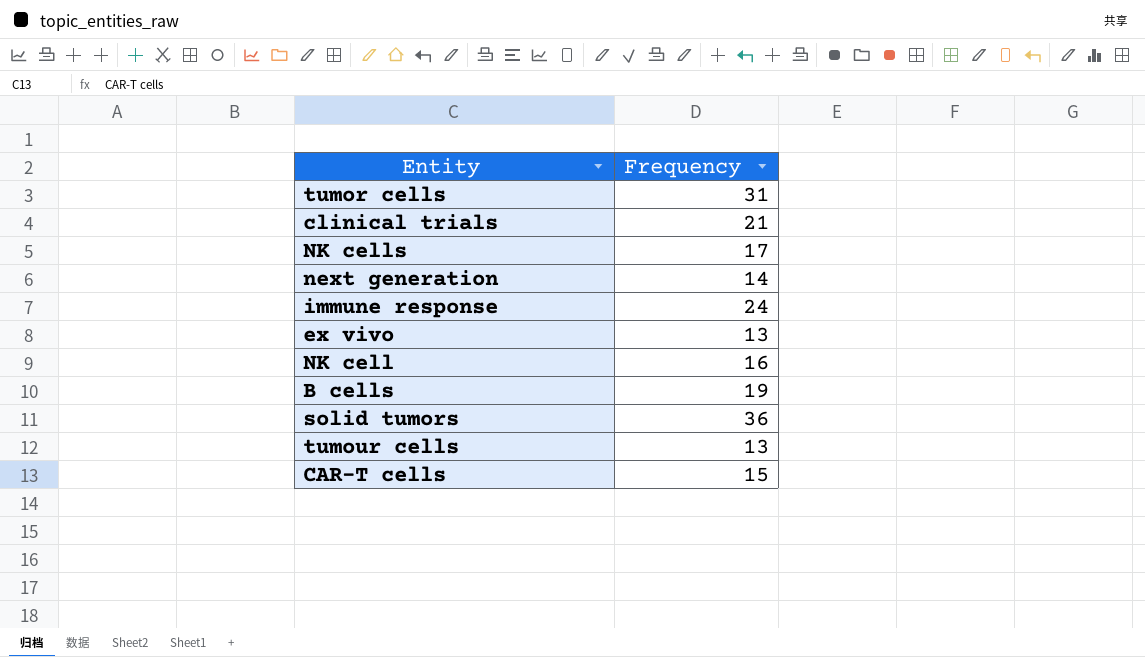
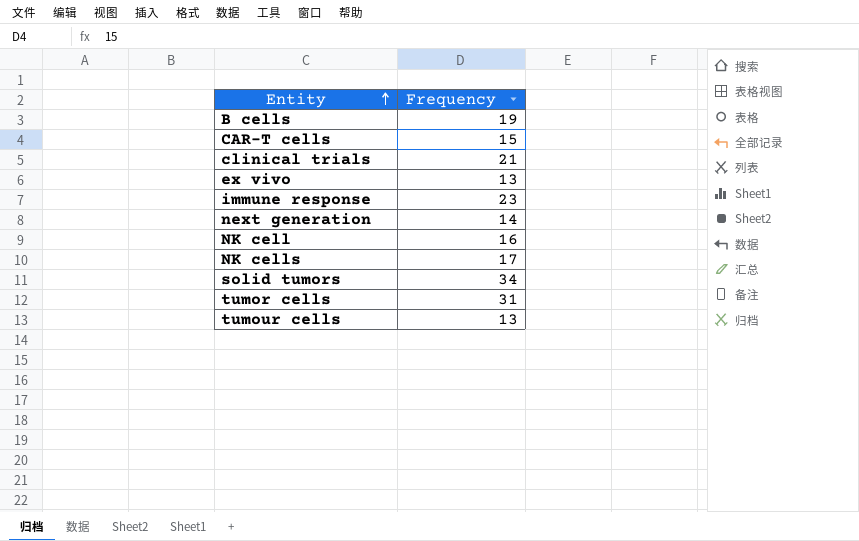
row order: none -> Entity ascending
immune response | Frequency: 24 -> 23
solid tumors | Frequency: 36 -> 34

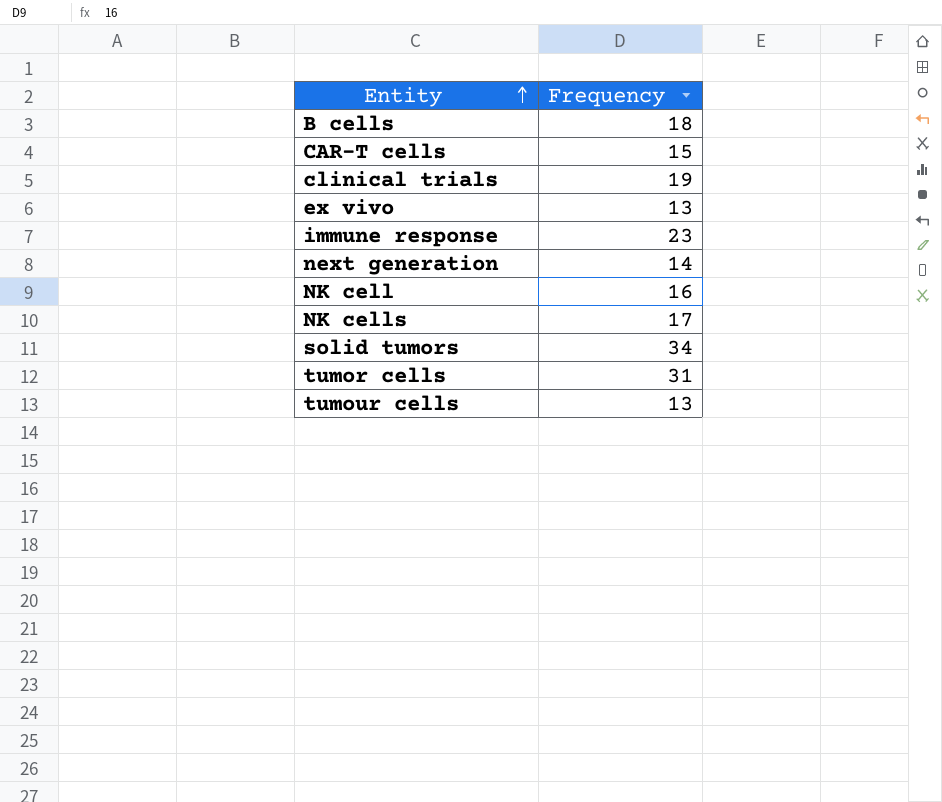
B cells | Frequency: 19 -> 18
clinical trials | Frequency: 21 -> 19

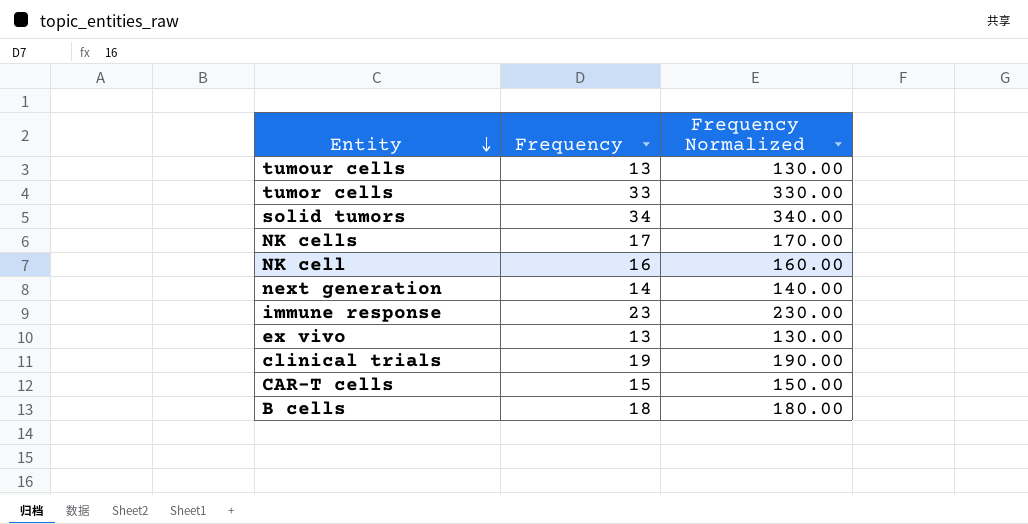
row order: Entity ascending -> Entity descending
column Frequency Normalized | formula: none -> [Frequency] * 10
tumor cells | Frequency: 31 -> 33

